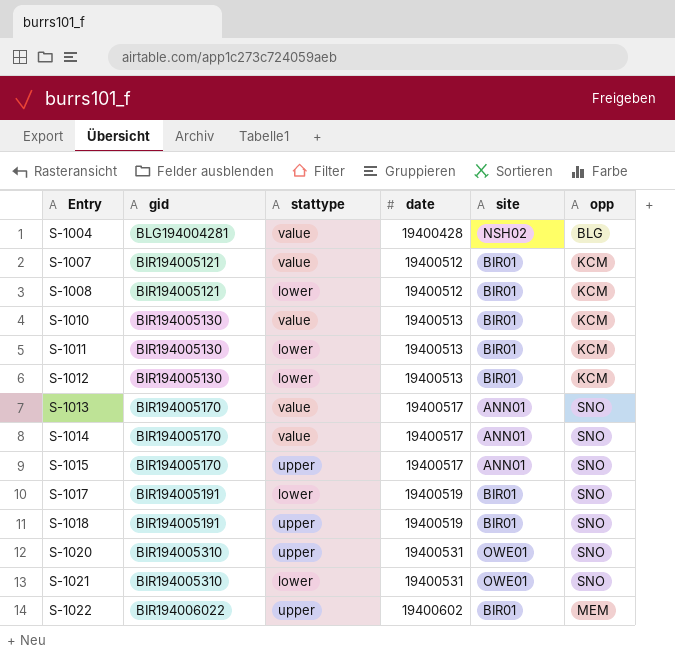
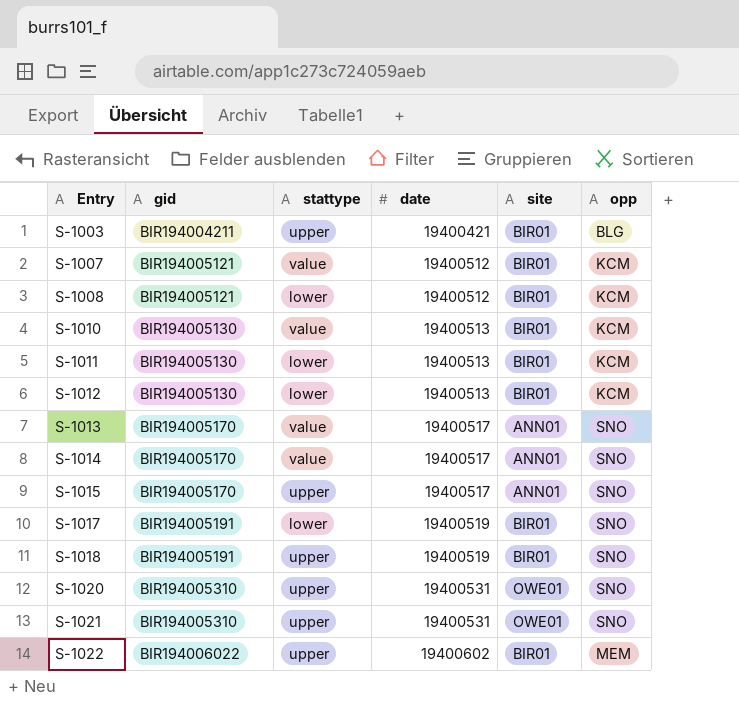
row S-1004: BLG194004281 | value | 19400428 | NSH02 | BLG -> none
row S-1003: none -> BIR194004211 | upper | 19400421 | BIR01 | BLG
S-1021 | stattype: lower -> upper

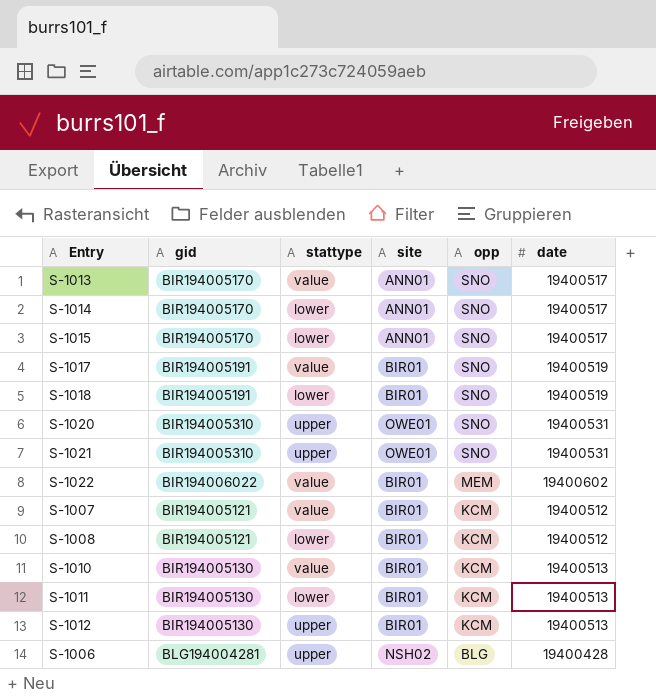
row order: Entry ascending -> opp descending
column date | position: 4 -> 6
row S-1003: BIR194004211 | upper | 19400421 | BIR01 | BLG -> none
S-1014 | stattype: value -> lower
S-1015 | stattype: upper -> lower
S-1017 | stattype: lower -> value
S-1018 | stattype: upper -> lower
S-1022 | stattype: upper -> value
S-1012 | stattype: lower -> upper
row S-1006: none -> BLG194004281 | upper | NSH02 | BLG | 19400428

